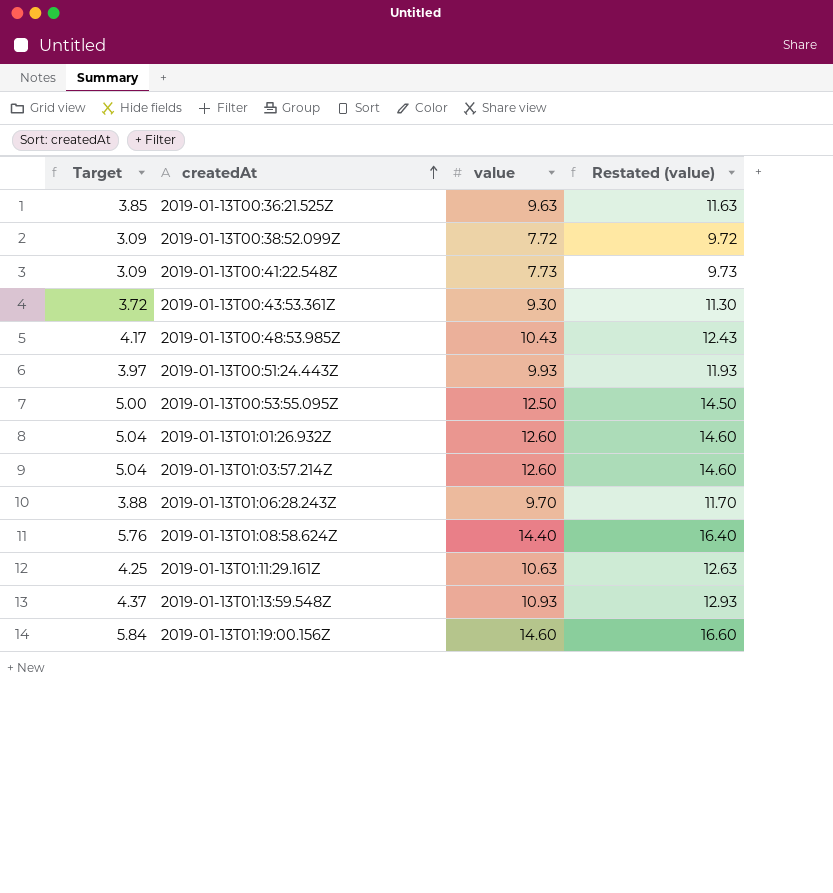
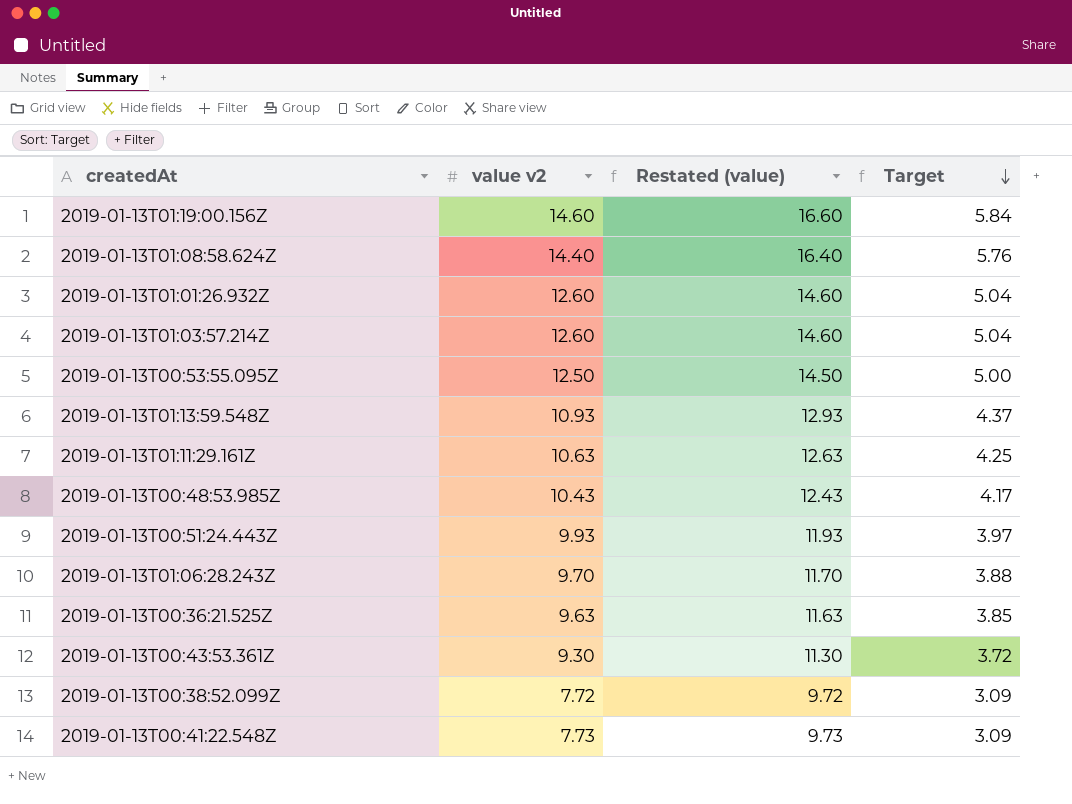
row order: createdAt ascending -> Target descending
column name: value -> value v2
column Target | position: 1 -> 4

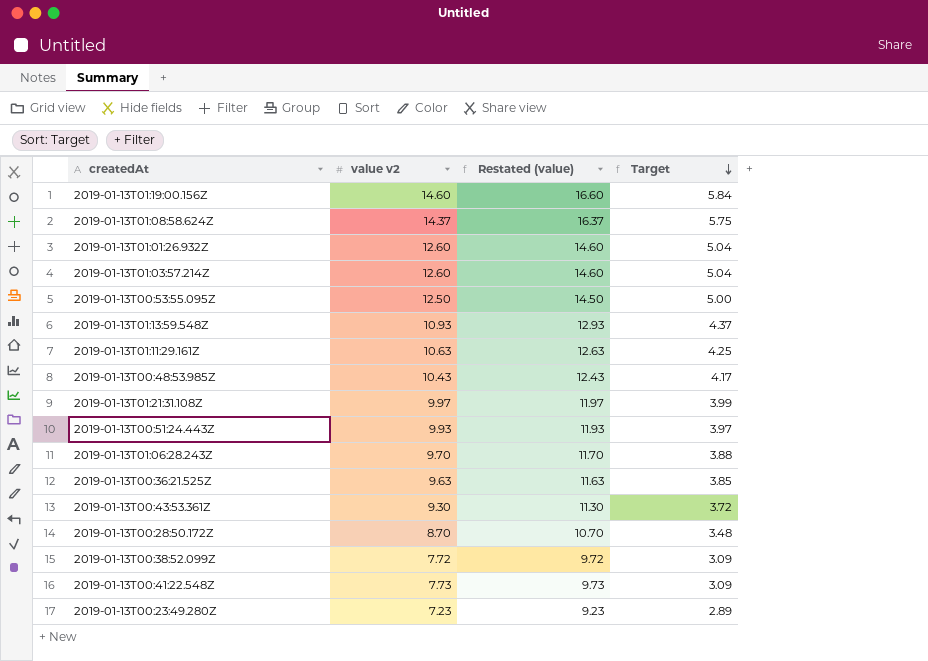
2019-01-13T01:08:58.624Z | value v2: 14.40 -> 14.37
2019-01-13T01:08:58.624Z | Restated (value): 16.40 -> 16.37
2019-01-13T01:08:58.624Z | Target: 5.76 -> 5.75
row 2019-01-13T01:21:31.108Z: none -> 9.97 | 11.97 | 3.99
row 2019-01-13T00:28:50.172Z: none -> 8.70 | 10.70 | 3.48
row 2019-01-13T00:23:49.280Z: none -> 7.23 | 9.23 | 2.89

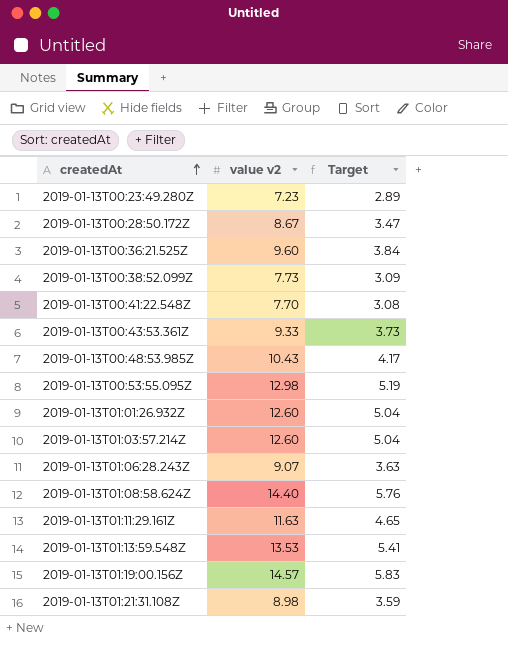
row order: Target descending -> createdAt ascending
column Restated (value) | formula: [value v2] + 2 -> none
row 2019-01-13T00:51:24.443Z: 9.93 | 11.93 | 3.97 -> none
2019-01-13T00:28:50.172Z | value v2: 8.70 -> 8.67
2019-01-13T00:28:50.172Z | Target: 3.48 -> 3.47
2019-01-13T00:36:21.525Z | value v2: 9.63 -> 9.60
2019-01-13T00:36:21.525Z | Target: 3.85 -> 3.84
2019-01-13T00:38:52.099Z | value v2: 7.72 -> 7.73
2019-01-13T00:41:22.548Z | value v2: 7.73 -> 7.70
2019-01-13T00:41:22.548Z | Target: 3.09 -> 3.08
2019-01-13T00:43:53.361Z | value v2: 9.30 -> 9.33
2019-01-13T00:43:53.361Z | Target: 3.72 -> 3.73
2019-01-13T00:53:55.095Z | value v2: 12.50 -> 12.98
2019-01-13T00:53:55.095Z | Target: 5.00 -> 5.19
2019-01-13T01:06:28.243Z | value v2: 9.70 -> 9.07
2019-01-13T01:06:28.243Z | Target: 3.88 -> 3.63
2019-01-13T01:08:58.624Z | value v2: 14.37 -> 14.40
2019-01-13T01:08:58.624Z | Target: 5.75 -> 5.76
2019-01-13T01:11:29.161Z | value v2: 10.63 -> 11.63
2019-01-13T01:11:29.161Z | Target: 4.25 -> 4.65
2019-01-13T01:13:59.548Z | value v2: 10.93 -> 13.53
2019-01-13T01:13:59.548Z | Target: 4.37 -> 5.41
2019-01-13T01:19:00.156Z | value v2: 14.60 -> 14.57
2019-01-13T01:19:00.156Z | Target: 5.84 -> 5.83
2019-01-13T01:21:31.108Z | value v2: 9.97 -> 8.98
2019-01-13T01:21:31.108Z | Target: 3.99 -> 3.59

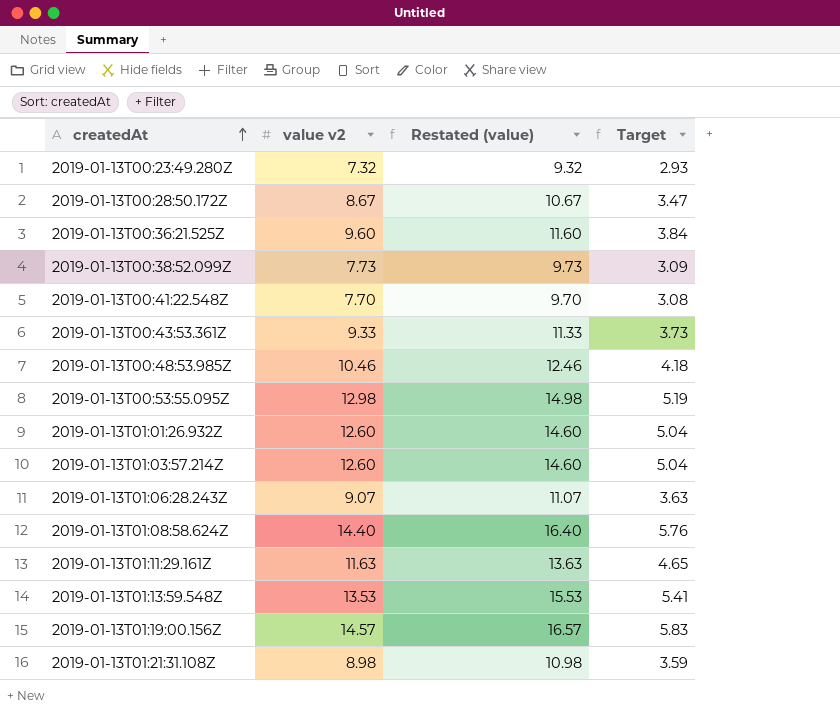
column Restated (value) | formula: none -> [value v2] + 2
2019-01-13T00:23:49.280Z | value v2: 7.23 -> 7.32
2019-01-13T00:23:49.280Z | Target: 2.89 -> 2.93
2019-01-13T00:48:53.985Z | value v2: 10.43 -> 10.46
2019-01-13T00:48:53.985Z | Target: 4.17 -> 4.18

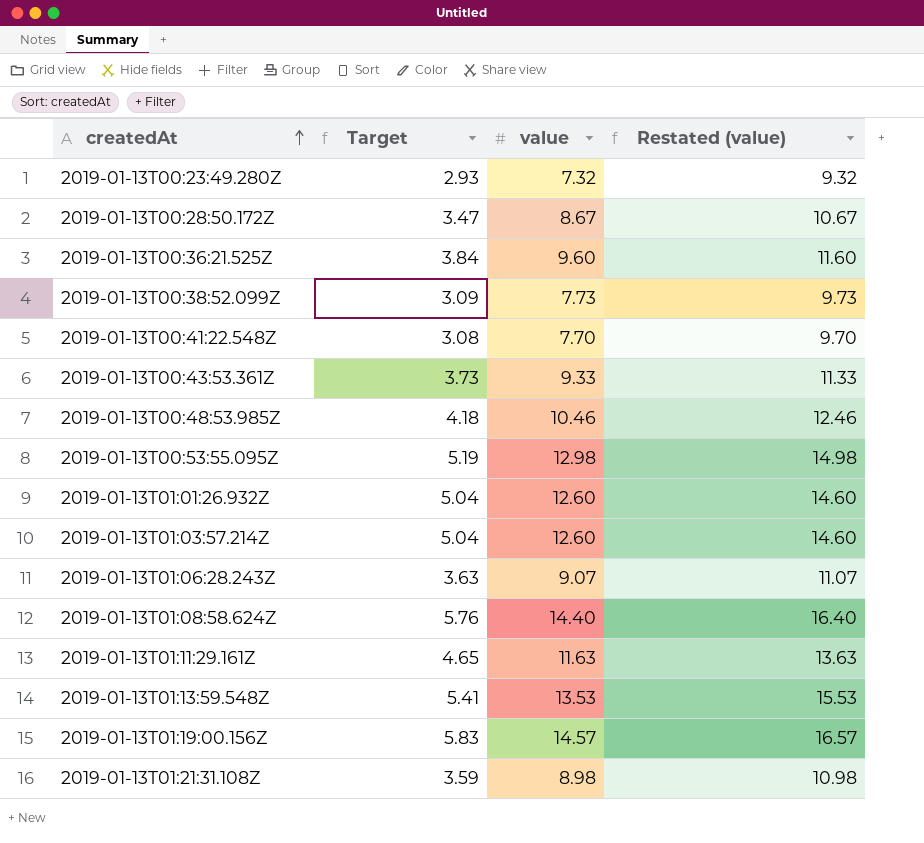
column Target | position: 4 -> 2
column name: value v2 -> value

